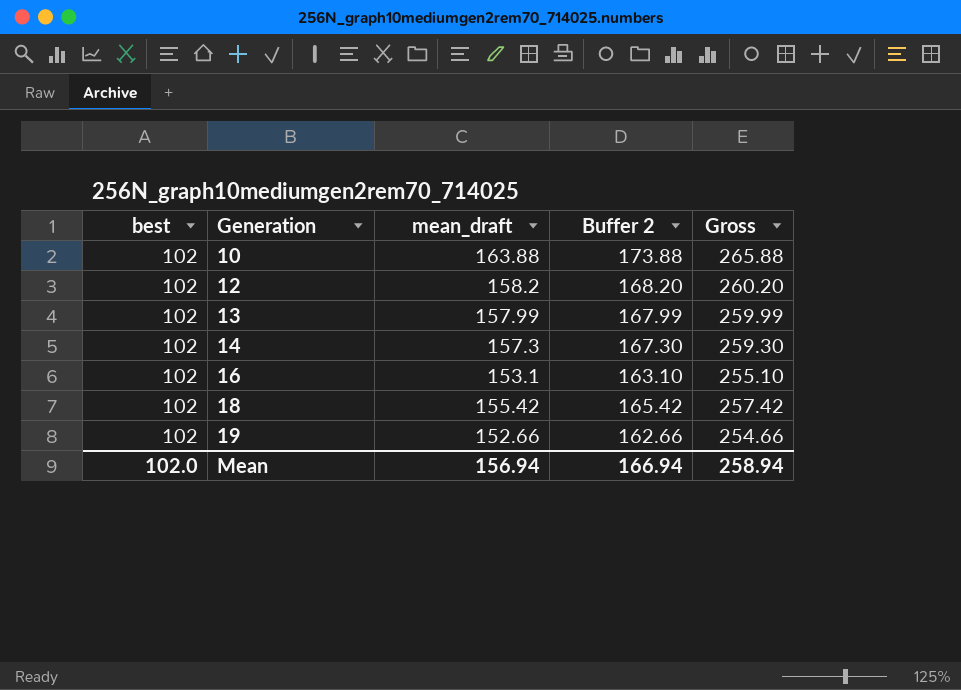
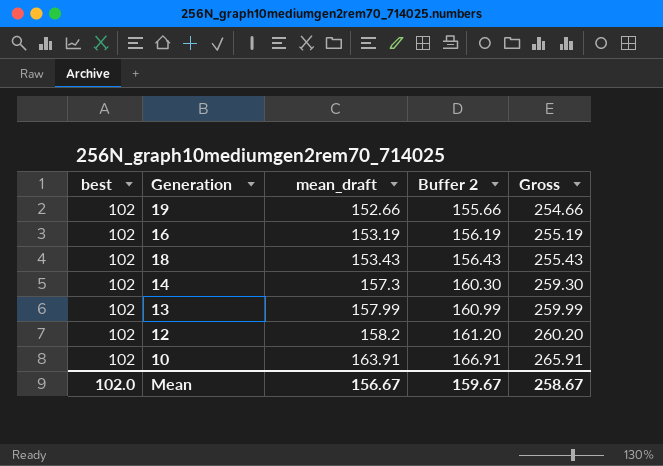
row order: Generation ascending -> mean_draft ascending
column Buffer 2 | formula: [mean_draft] + 10 -> [mean_draft] + 3
16 | mean_draft: 153.1 -> 153.19
16 | Gross: 255.10 -> 255.19
18 | mean_draft: 155.42 -> 153.43
18 | Gross: 257.42 -> 255.43
10 | mean_draft: 163.88 -> 163.91
10 | Gross: 265.88 -> 265.91
Mean | mean_draft: 156.94 -> 156.67
Mean | Buffer 2: 166.94 -> 159.67
Mean | Gross: 258.94 -> 258.67

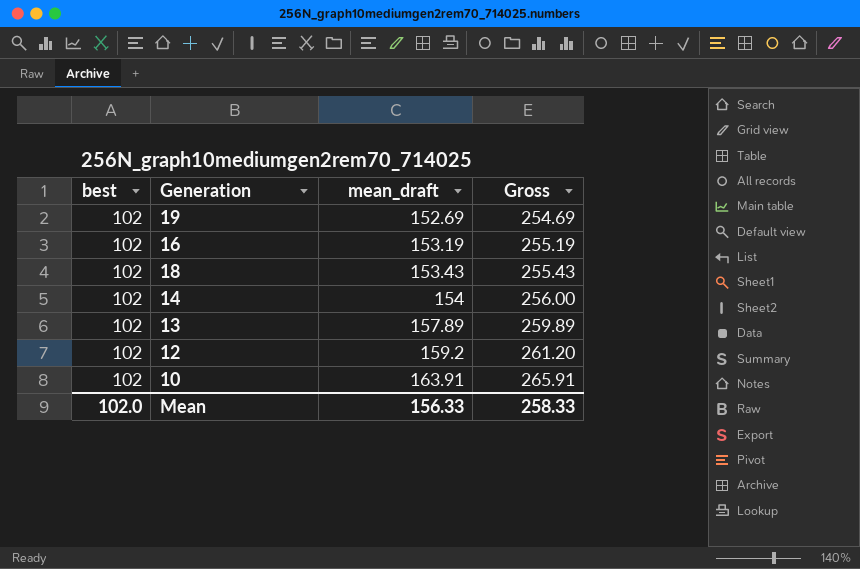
column Buffer 2 | formula: [mean_draft] + 3 -> none
19 | mean_draft: 152.66 -> 152.69
19 | Gross: 254.66 -> 254.69
14 | mean_draft: 157.3 -> 154
14 | Gross: 259.30 -> 256.00
13 | mean_draft: 157.99 -> 157.89
13 | Gross: 259.99 -> 259.89
12 | mean_draft: 158.2 -> 159.2
12 | Gross: 260.20 -> 261.20
Mean | mean_draft: 156.67 -> 156.33
Mean | Gross: 258.67 -> 258.33

